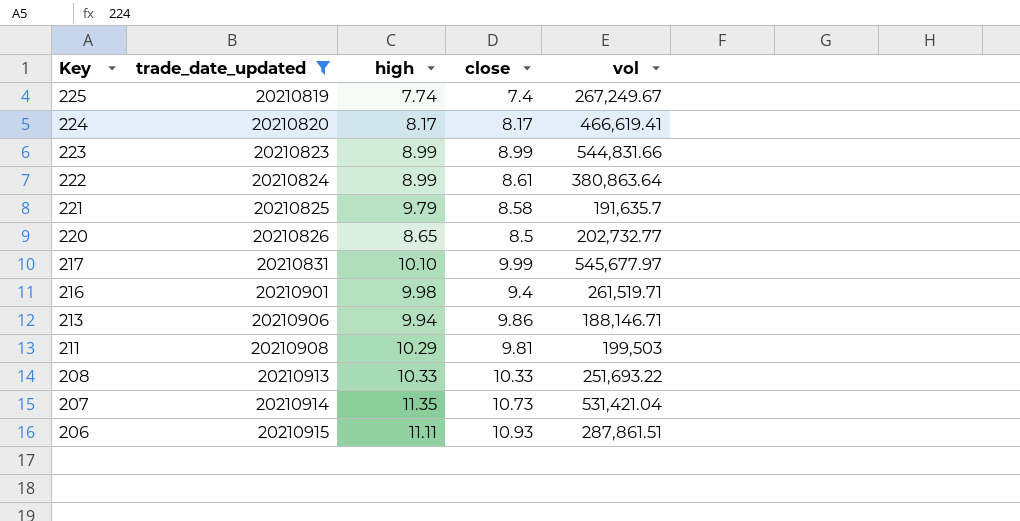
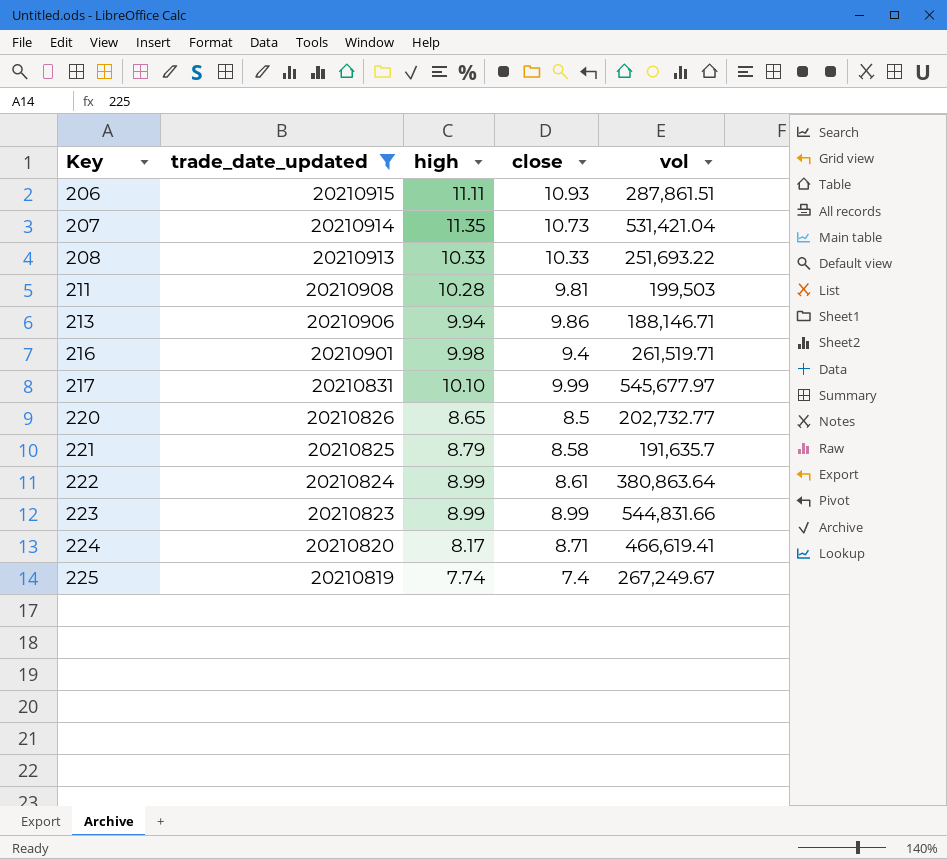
row order: Key descending -> Key ascending
211 | high: 10.29 -> 10.28
221 | high: 9.79 -> 8.79
224 | close: 8.17 -> 8.71

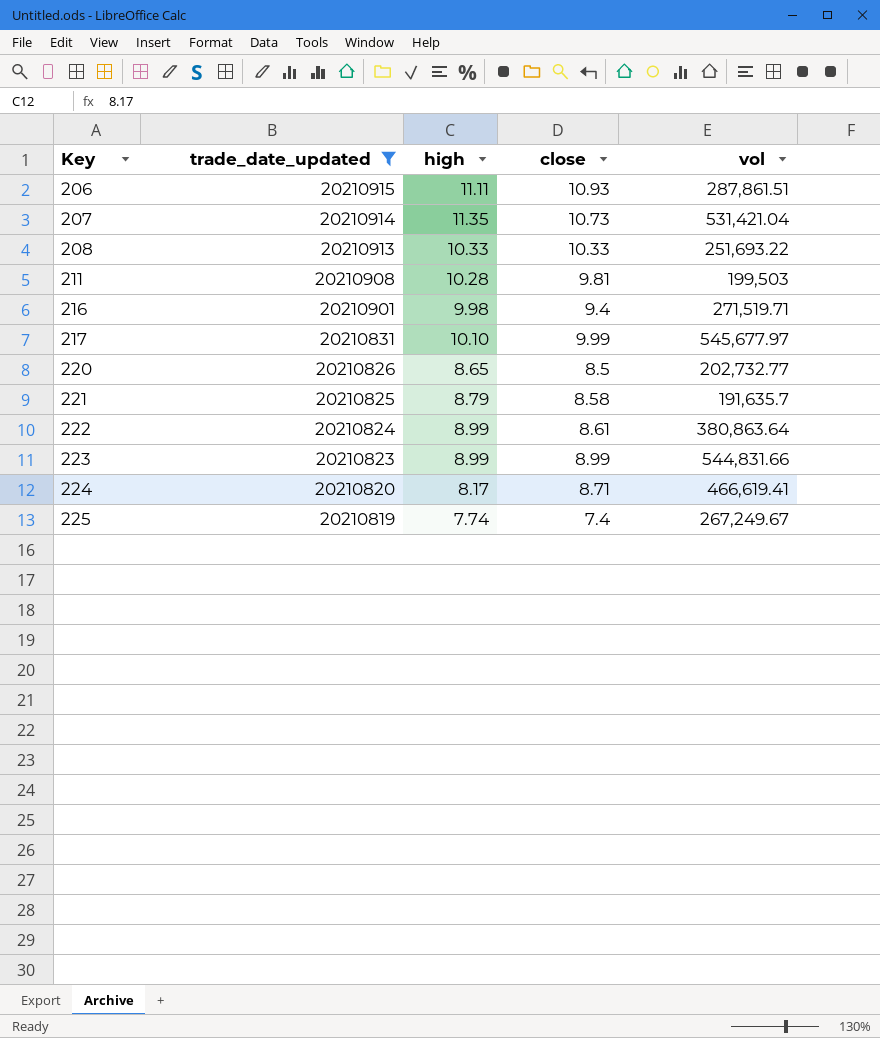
row 213: 20210906 | 9.94 | 9.86 | 188,146.71 -> none
216 | vol: 261,519.71 -> 271,519.71

